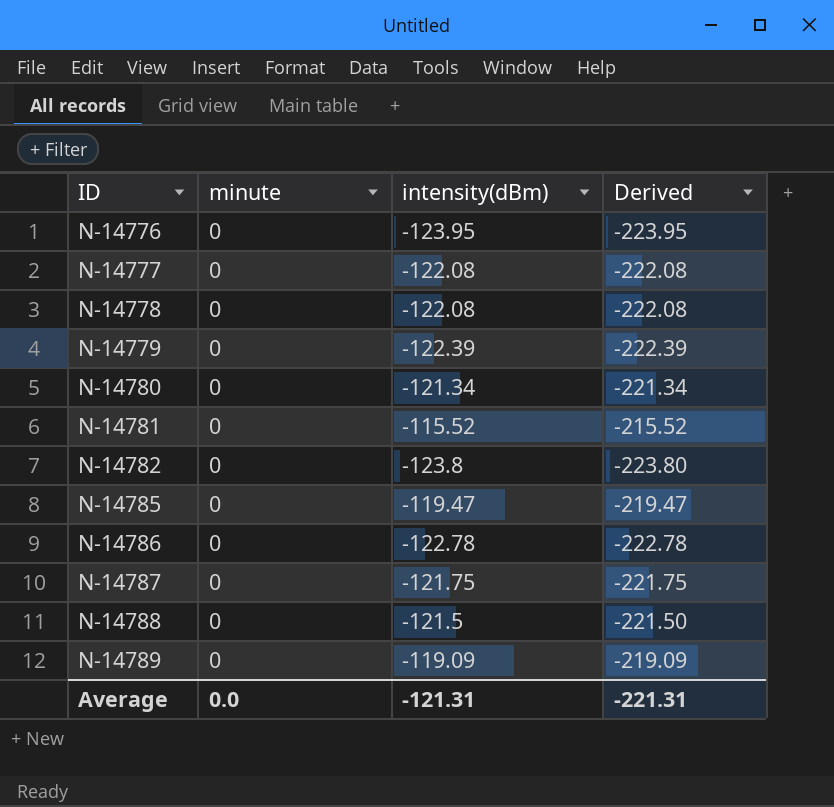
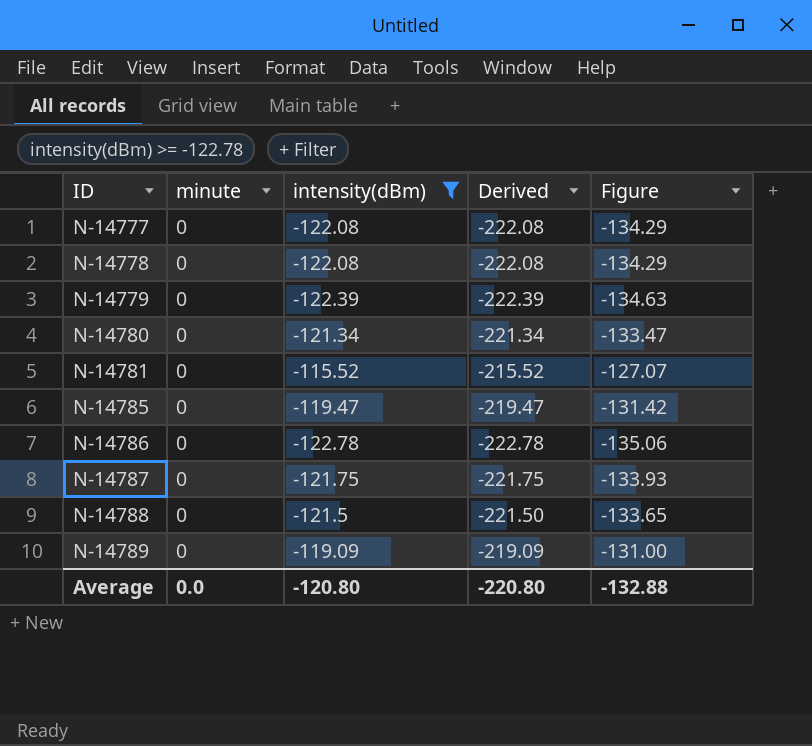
filter: none -> intensity(dBm) >= -122.78
column Figure | formula: none -> [intensity(dBm)] * 1.1
Average | intensity(dBm): -121.31 -> -120.80
Average | Derived: -221.31 -> -220.80

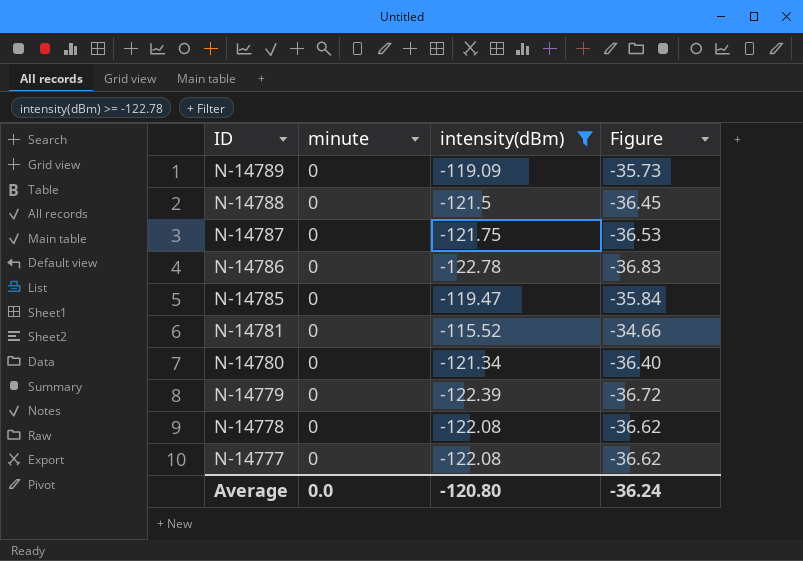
row order: ID ascending -> ID descending
column Derived | formula: [intensity(dBm)] - 100 -> none
column Figure | formula: [intensity(dBm)] * 1.1 -> [intensity(dBm)] * 0.3
Average | Figure: -132.88 -> -36.24

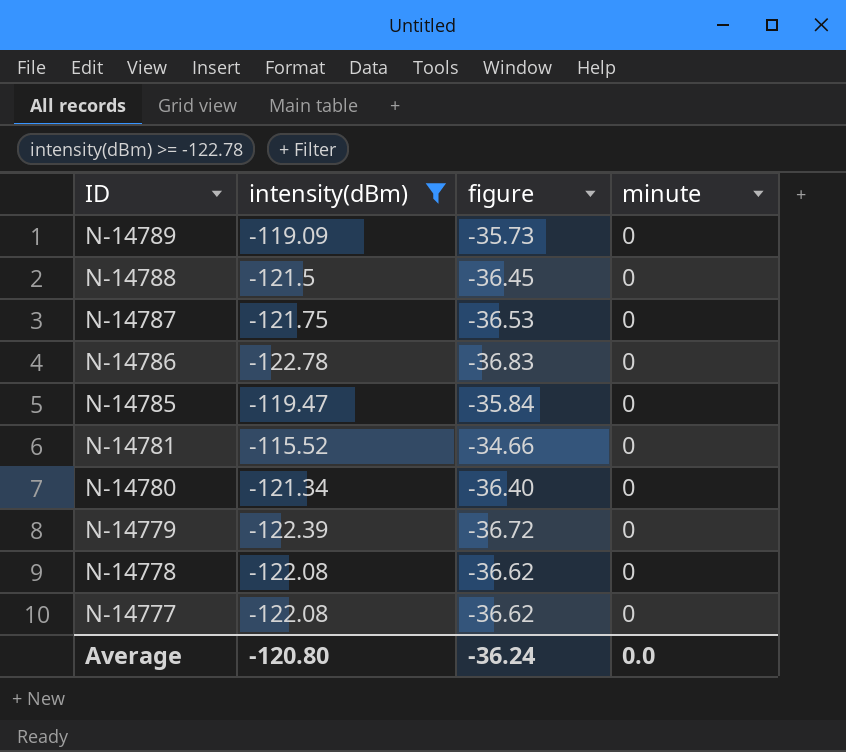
column name: Figure -> figure
column minute | position: 2 -> 4

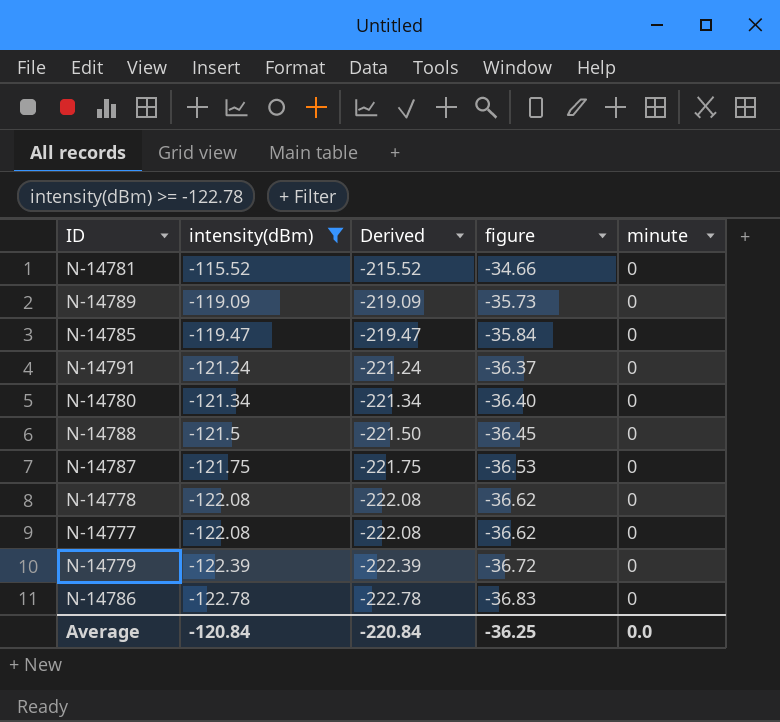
row order: ID descending -> intensity(dBm) descending
column Derived | formula: none -> [intensity(dBm)] - 100
row N-14791: none -> -121.24 | -221.24 | -36.37 | 0
Average | intensity(dBm): -120.80 -> -120.84
Average | figure: -36.24 -> -36.25

